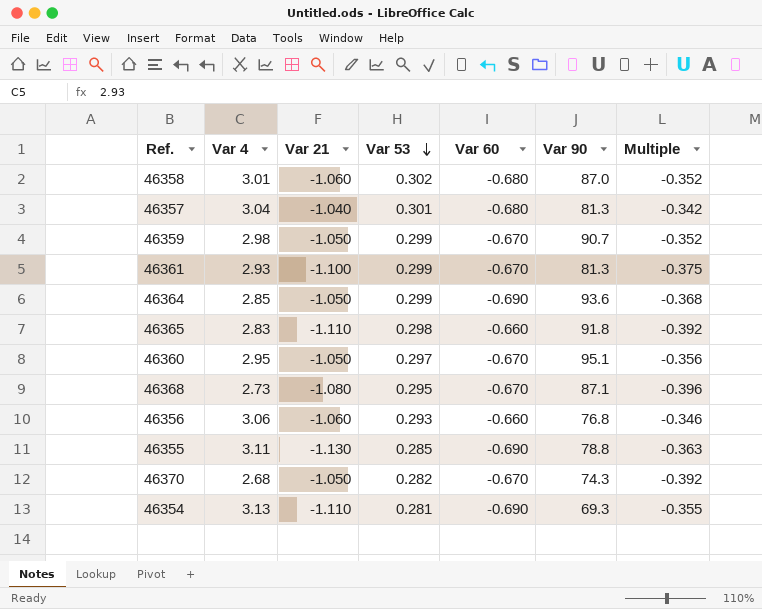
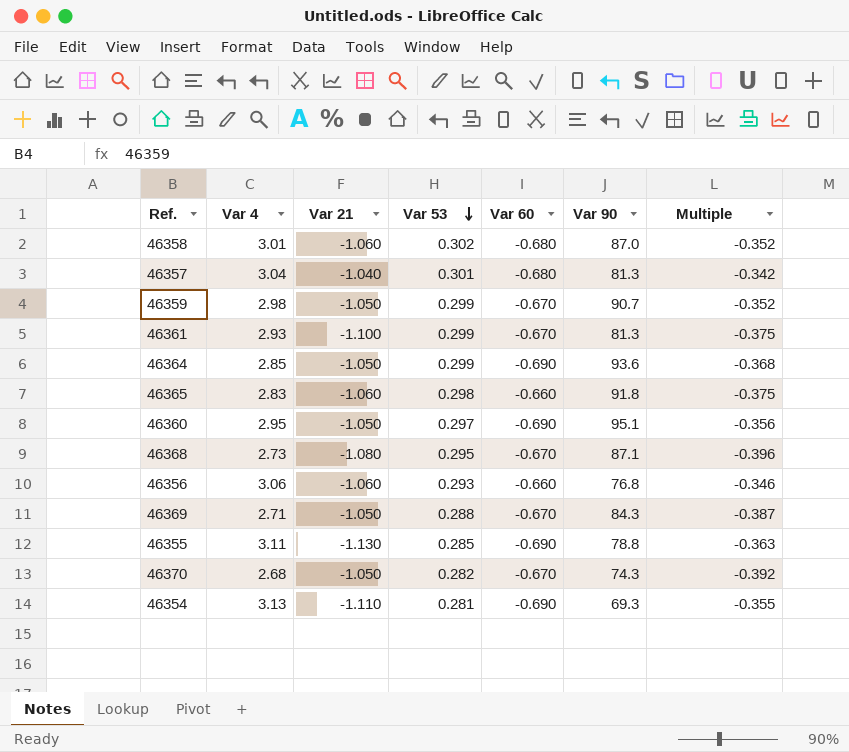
46365 | Var 21: -1.110 -> -1.060
46365 | Multiple: -0.392 -> -0.375
46360 | Var 60: -0.670 -> -0.690
row 46369: none -> 2.71 | -1.050 | 0.288 | -0.670 | 84.3 | -0.387

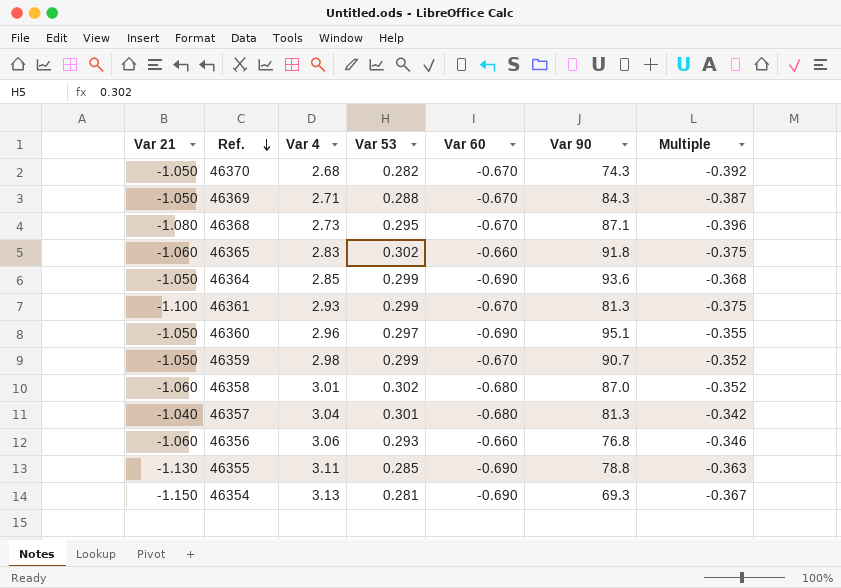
row order: Var 53 descending -> Ref. descending
column Var 21 | position: 3 -> 1
46365 | Var 53: 0.298 -> 0.302
46360 | Var 4: 2.95 -> 2.96
46360 | Multiple: -0.356 -> -0.355
46354 | Var 21: -1.110 -> -1.150
46354 | Multiple: -0.355 -> -0.367

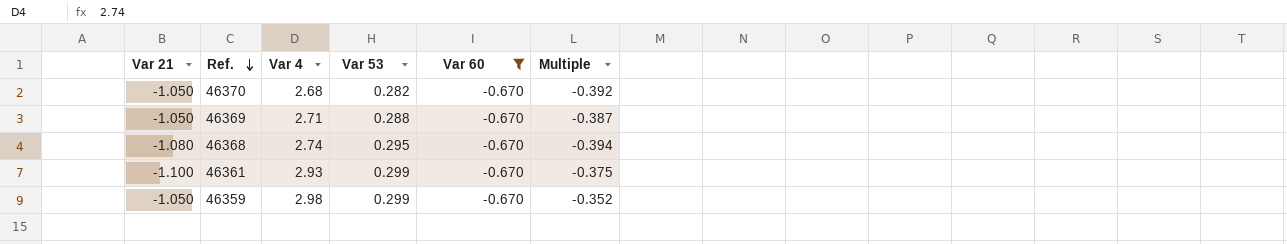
filter: none -> Var 60 = -0.670
column Var 90 | position: 6 -> none
46368 | Var 4: 2.73 -> 2.74
46368 | Multiple: -0.396 -> -0.394

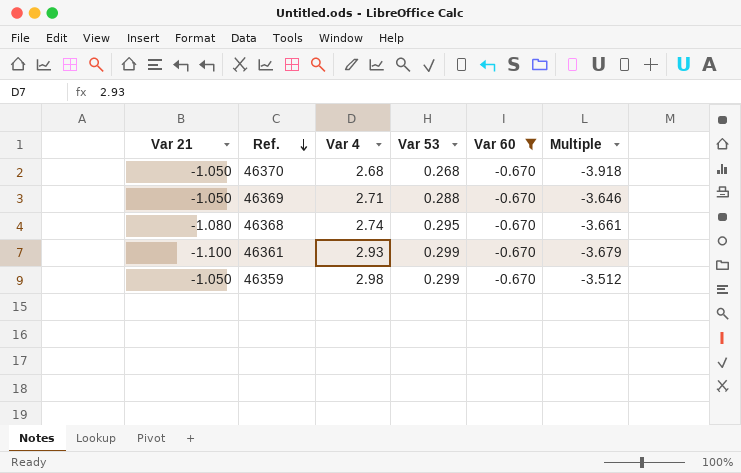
column Multiple | formula: [Var 21] / [Var 4] -> [Var 21] / [Var 53]
46370 | Var 53: 0.282 -> 0.268

